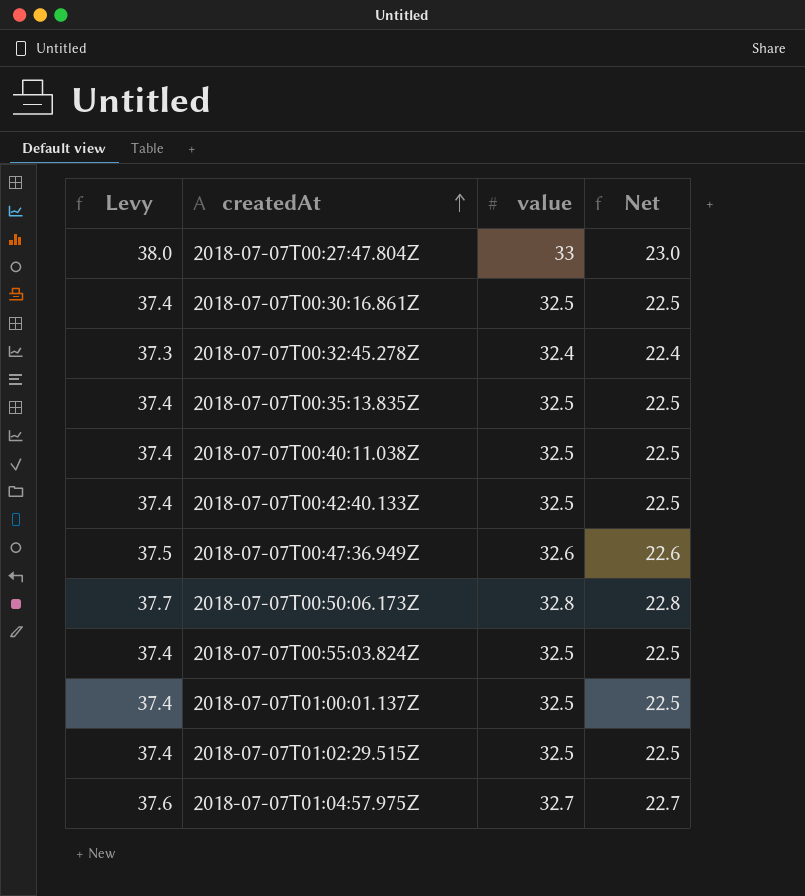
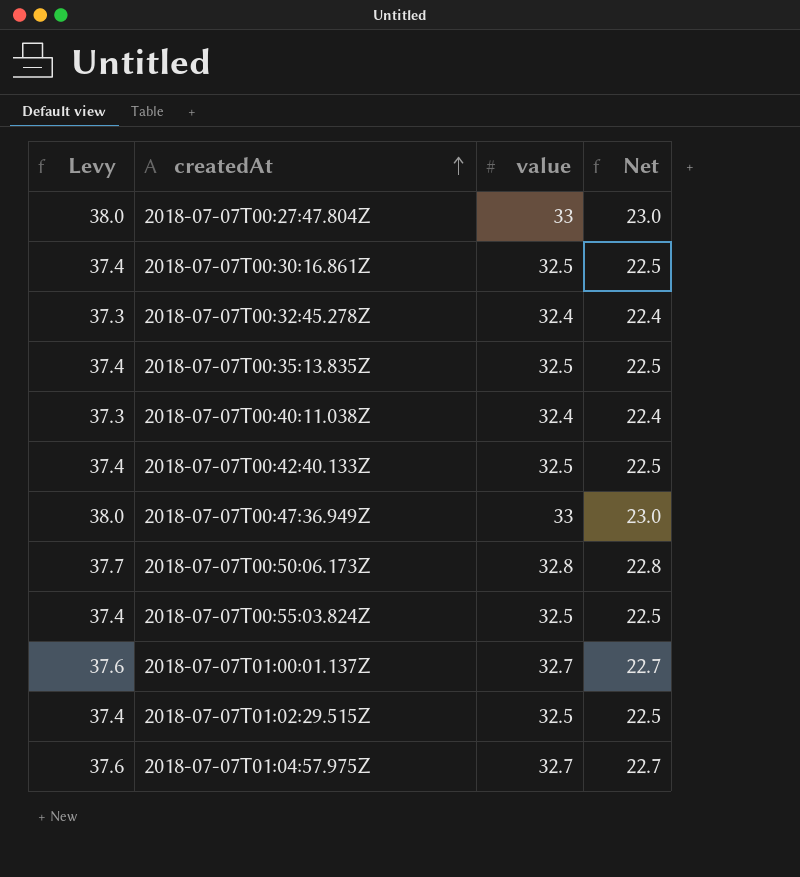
2018-07-07T00:40:11.038Z | Levy: 37.4 -> 37.3
2018-07-07T00:40:11.038Z | value: 32.5 -> 32.4
2018-07-07T00:40:11.038Z | Net: 22.5 -> 22.4
2018-07-07T00:47:36.949Z | Levy: 37.5 -> 38.0
2018-07-07T00:47:36.949Z | value: 32.6 -> 33
2018-07-07T00:47:36.949Z | Net: 22.6 -> 23.0
2018-07-07T01:00:01.137Z | Levy: 37.4 -> 37.6
2018-07-07T01:00:01.137Z | value: 32.5 -> 32.7
2018-07-07T01:00:01.137Z | Net: 22.5 -> 22.7

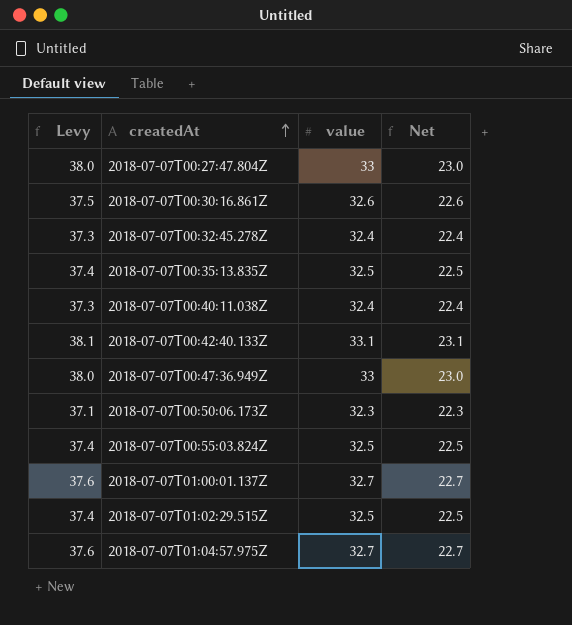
2018-07-07T00:30:16.861Z | Levy: 37.4 -> 37.5
2018-07-07T00:30:16.861Z | value: 32.5 -> 32.6
2018-07-07T00:30:16.861Z | Net: 22.5 -> 22.6
2018-07-07T00:42:40.133Z | Levy: 37.4 -> 38.1
2018-07-07T00:42:40.133Z | value: 32.5 -> 33.1
2018-07-07T00:42:40.133Z | Net: 22.5 -> 23.1
2018-07-07T00:50:06.173Z | Levy: 37.7 -> 37.1
2018-07-07T00:50:06.173Z | value: 32.8 -> 32.3
2018-07-07T00:50:06.173Z | Net: 22.8 -> 22.3

